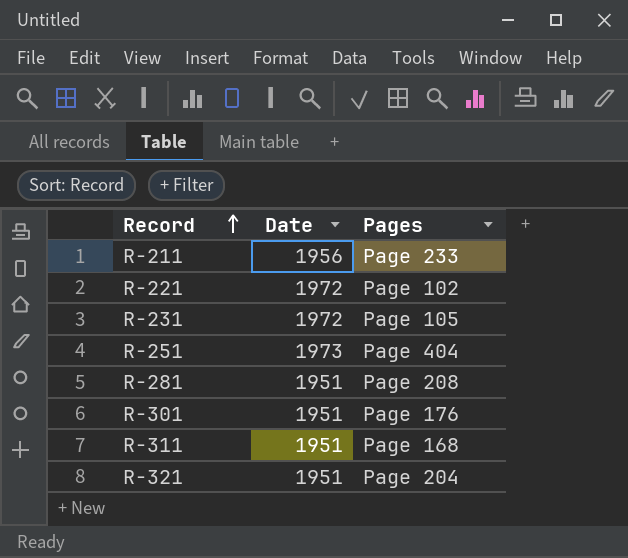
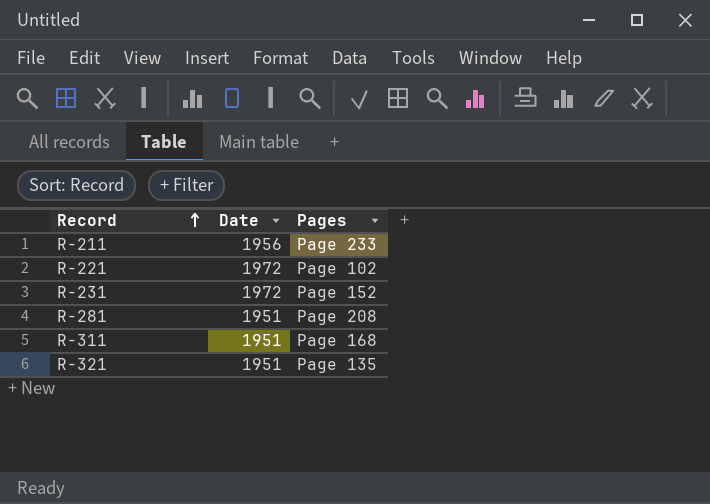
row R-251: 1973 | Page 404 -> none
row R-301: 1951 | Page 176 -> none
R-231 | Pages: Page 105 -> Page 152
R-321 | Pages: Page 204 -> Page 135

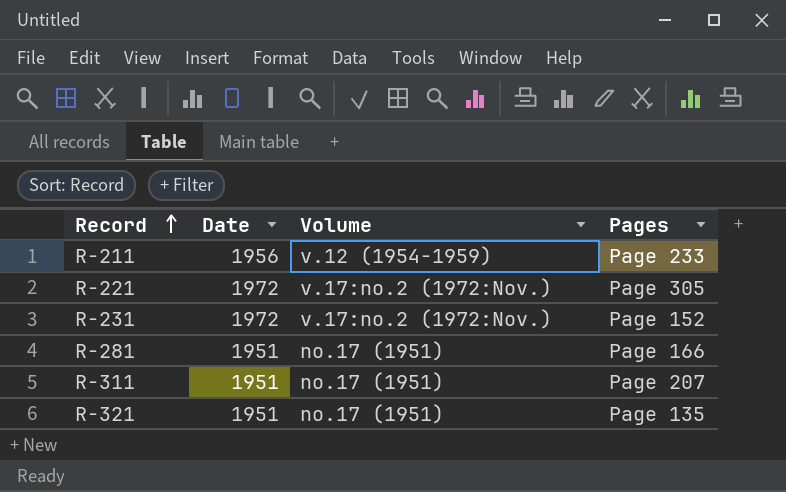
column Volume | position: none -> 3
R-221 | Pages: Page 102 -> Page 305
R-281 | Pages: Page 208 -> Page 166
R-311 | Pages: Page 168 -> Page 207

